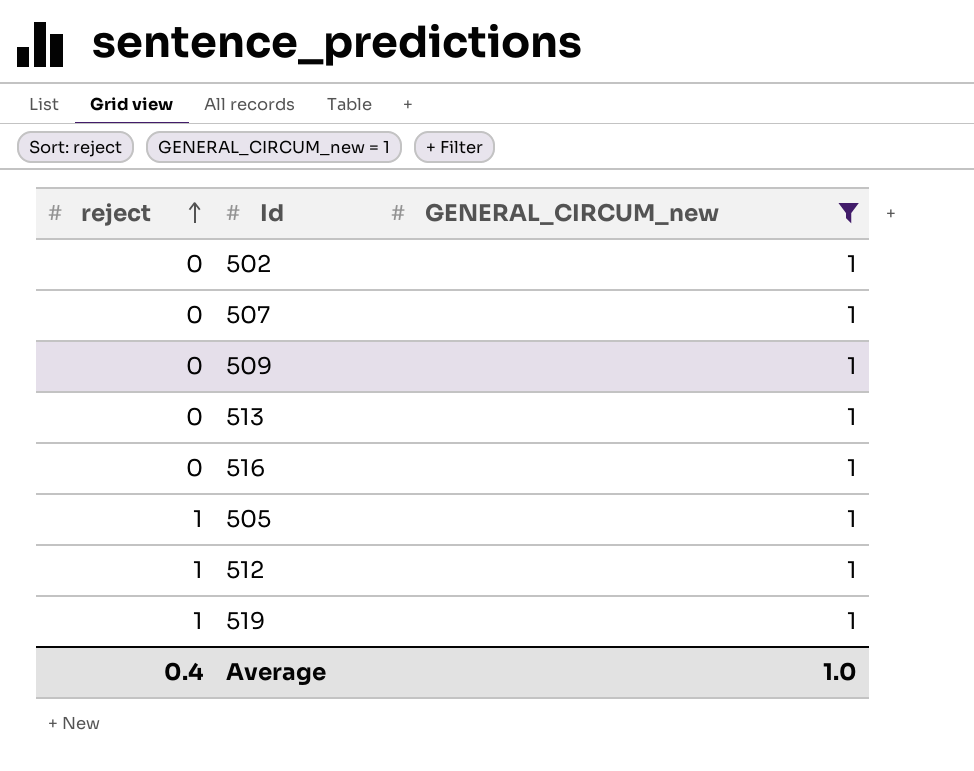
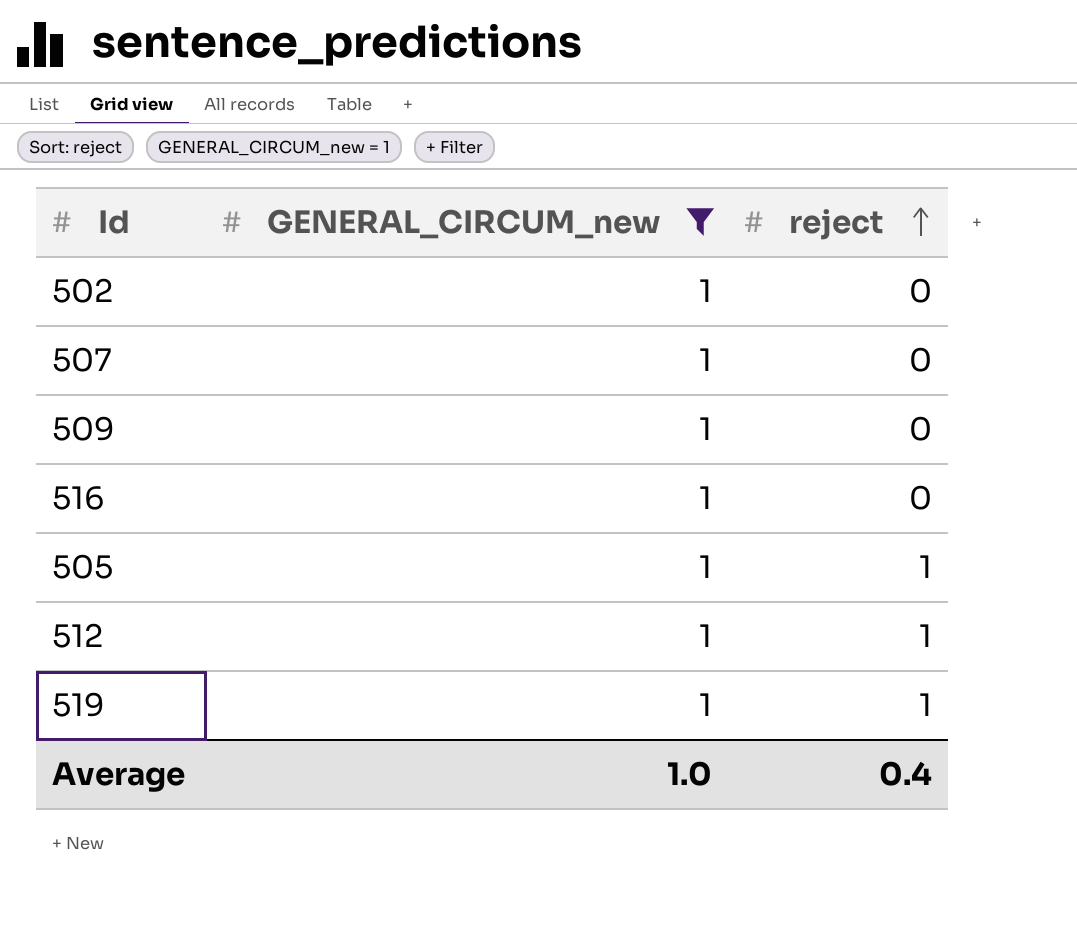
column reject | position: 1 -> 3
row 513: 0 | 1 -> none

